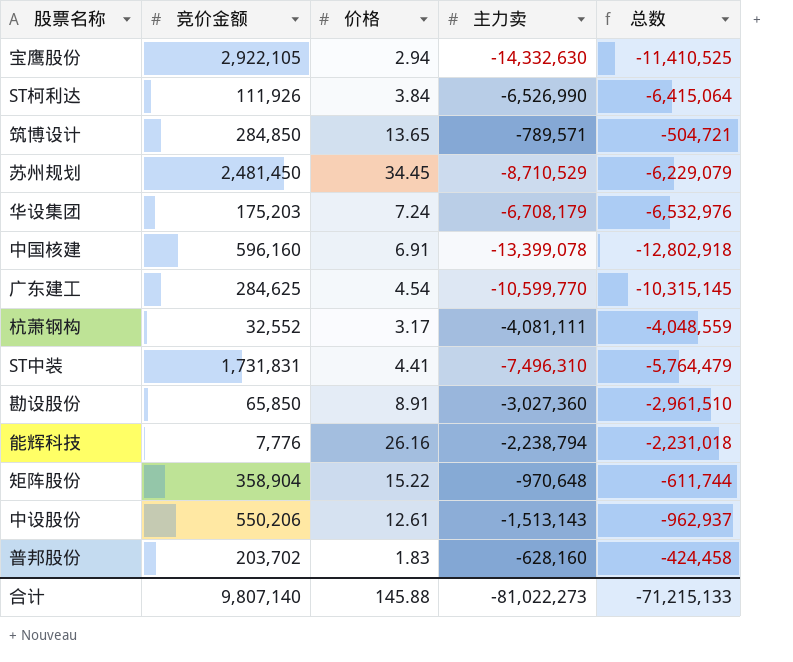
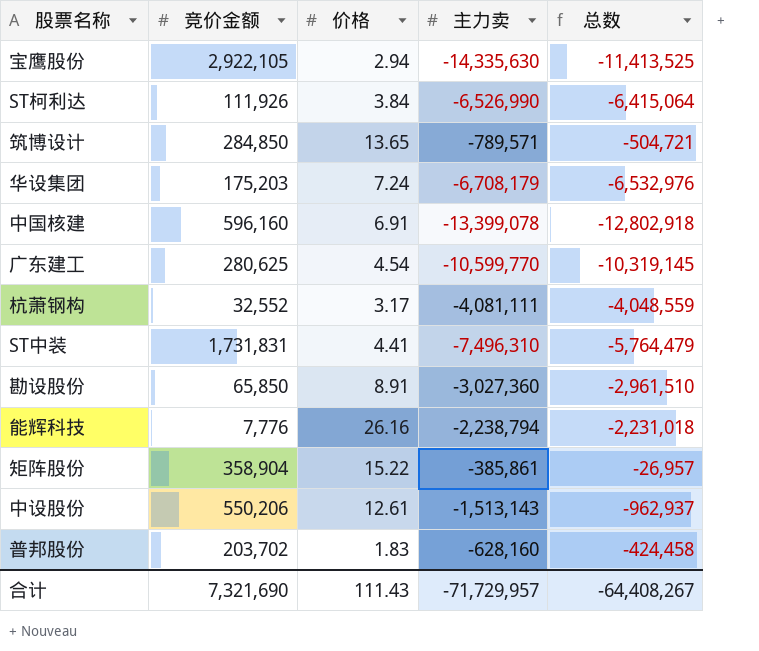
row 苏州规划: 2,481,450 | 34.45 | -8,710,529 | -6,229,079 -> none
宝鹰股份 | 主力卖: -14,332,630 -> -14,335,630
宝鹰股份 | 总数: -11,410,525 -> -11,413,525
广东建工 | 竞价金额: 284,625 -> 280,625
广东建工 | 总数: -10,315,145 -> -10,319,145
矩阵股份 | 主力卖: -970,648 -> -385,861
矩阵股份 | 总数: -611,744 -> -26,957
合计 | 竞价金额: 9,807,140 -> 7,321,690
合计 | 价格: 145.88 -> 111.43
合计 | 主力卖: -81,022,273 -> -71,729,957
合计 | 总数: -71,215,133 -> -64,408,267

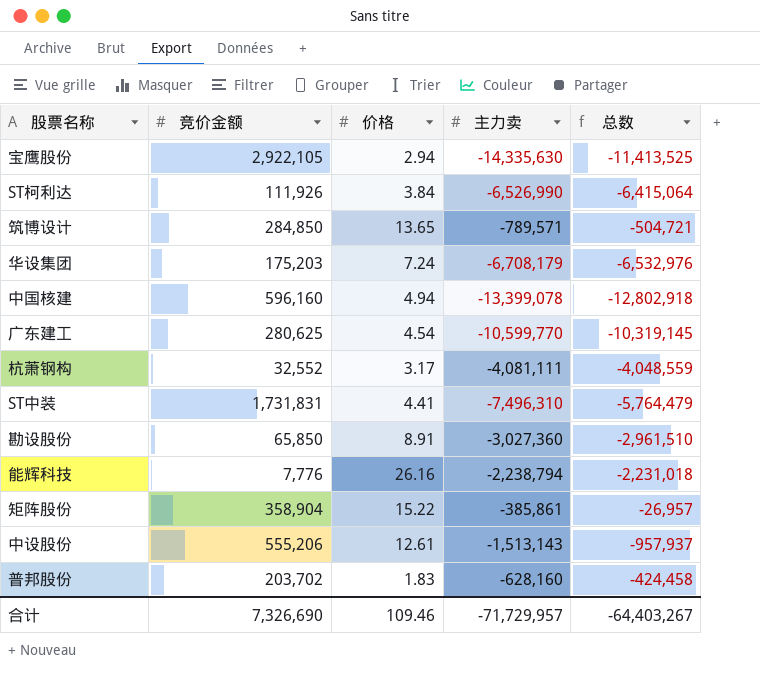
中国核建 | 价格: 6.91 -> 4.94
中设股份 | 竞价金额: 550,206 -> 555,206
中设股份 | 总数: -962,937 -> -957,937
合计 | 竞价金额: 7,321,690 -> 7,326,690
合计 | 价格: 111.43 -> 109.46
合计 | 总数: -64,408,267 -> -64,403,267

